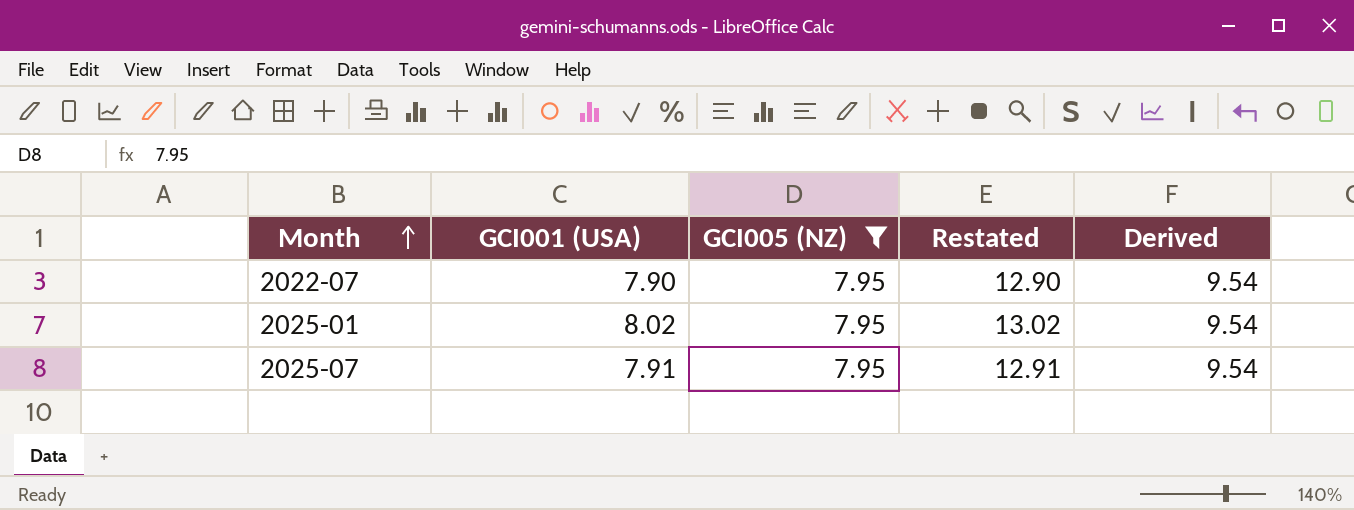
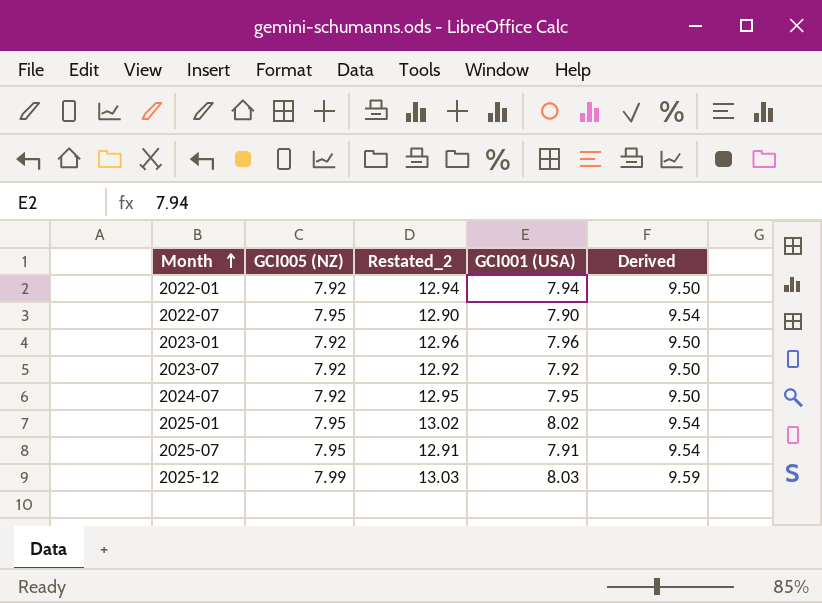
filter: GCI005 (NZ) = 7.95 -> none
column name: Restated -> Restated_2
column GCI001 (USA) | position: 2 -> 4

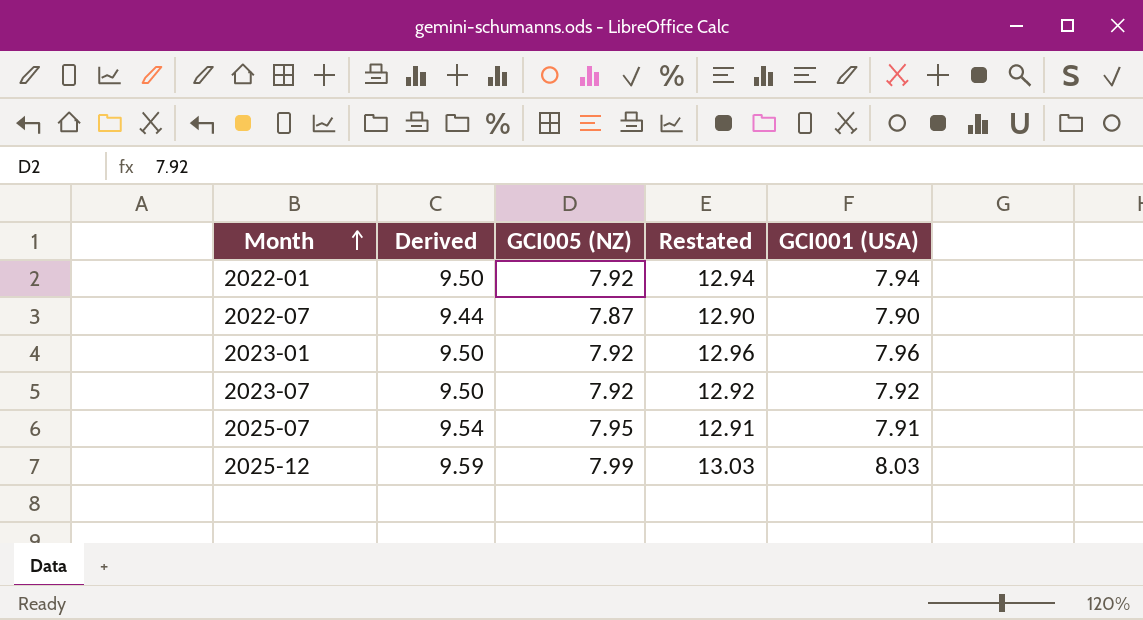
column Derived | position: 5 -> 2
column name: Restated_2 -> Restated
row 2024-07: 7.92 | 12.95 | 7.95 | 9.50 -> none
row 2025-01: 7.95 | 13.02 | 8.02 | 9.54 -> none
2022-07 | Derived: 9.54 -> 9.44
2022-07 | GCI005 (NZ): 7.95 -> 7.87

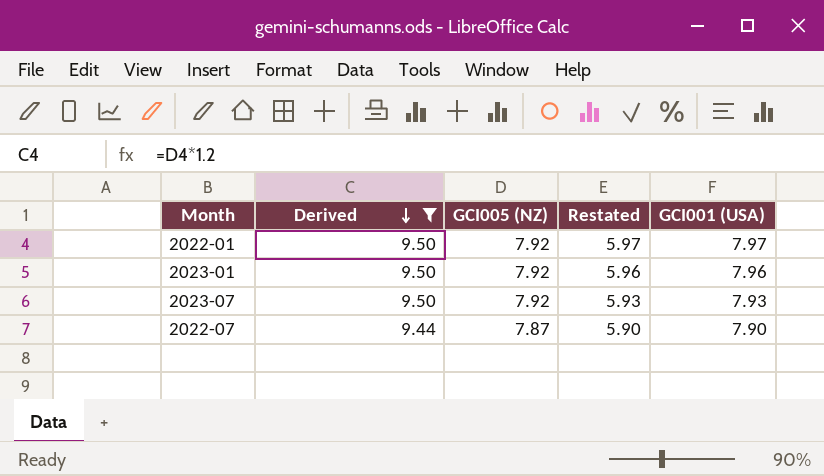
filter: none -> Derived <= 9.50
row order: Month ascending -> Derived descending
column Restated | formula: [GCI001 (USA)] + 5 -> [GCI001 (USA)] - 2
2022-01 | GCI001 (USA): 7.94 -> 7.97
2023-07 | GCI001 (USA): 7.92 -> 7.93

